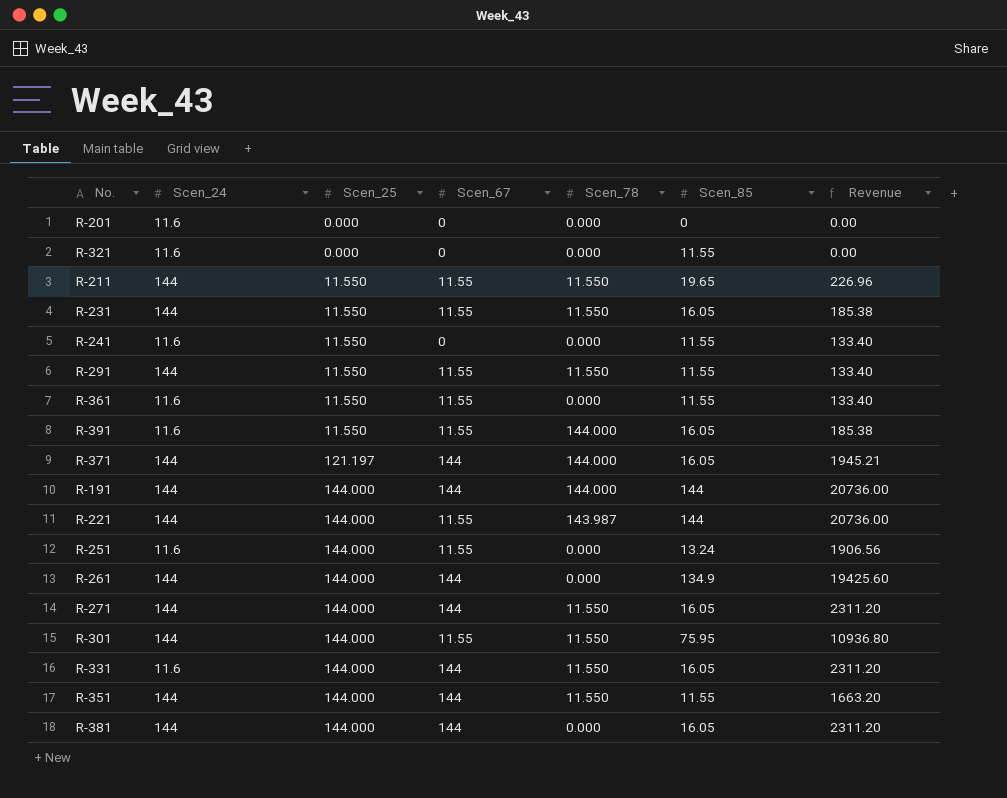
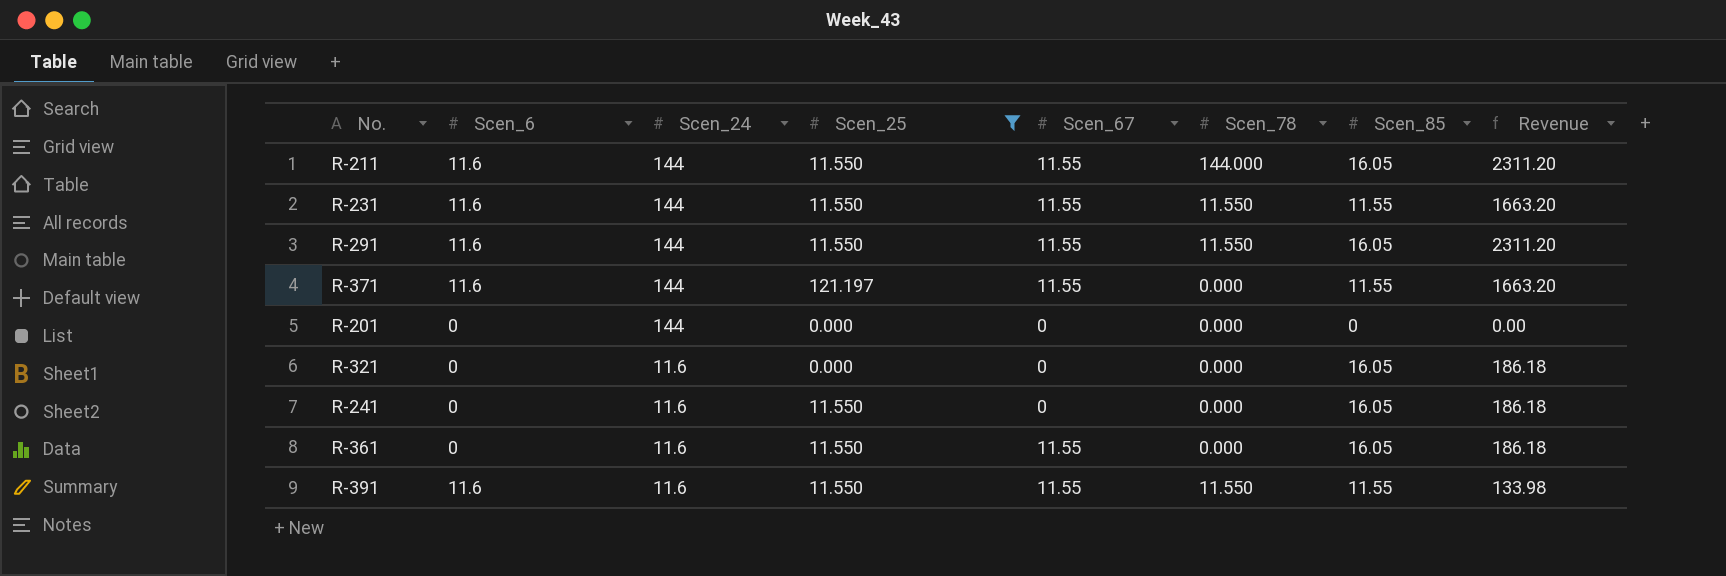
filter: none -> Scen_25 != 144.000
row order: Scen_25 ascending -> Scen_24 descending
column Scen_6 | position: none -> 2
column Revenue | formula: [Scen_25] * [Scen_85] -> [Scen_24] * [Scen_85]
R-211 | Scen_78: 11.550 -> 144.000
R-211 | Scen_85: 19.65 -> 16.05
R-231 | Scen_85: 16.05 -> 11.55
R-291 | Scen_85: 11.55 -> 16.05
R-371 | Scen_67: 144 -> 11.55
R-371 | Scen_78: 144.000 -> 0.000
R-371 | Scen_85: 16.05 -> 11.55
R-201 | Scen_24: 11.6 -> 144
R-321 | Scen_85: 11.55 -> 16.05
R-241 | Scen_85: 11.55 -> 16.05
R-361 | Scen_85: 11.55 -> 16.05
R-391 | Scen_78: 144.000 -> 11.550
R-391 | Scen_85: 16.05 -> 11.55

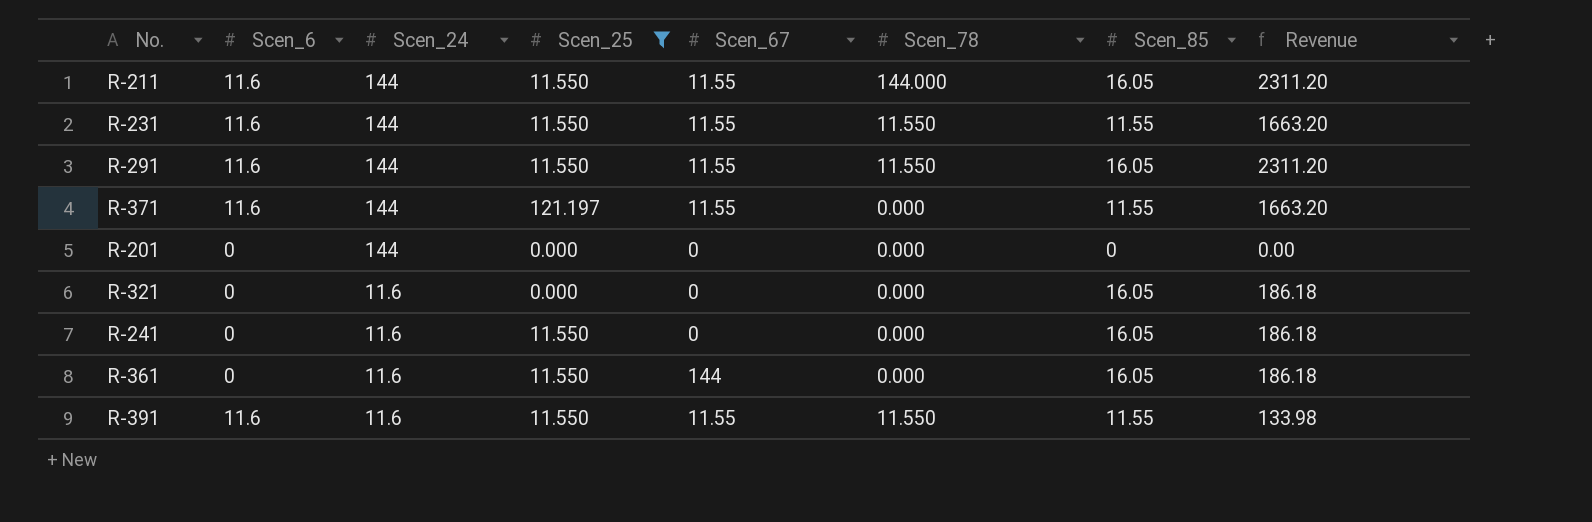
R-361 | Scen_67: 11.55 -> 144

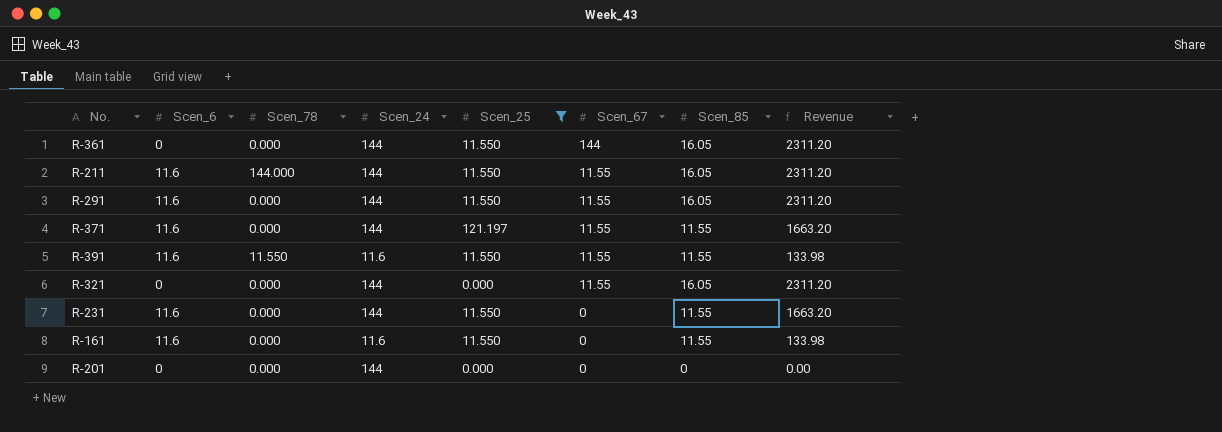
row order: Scen_24 descending -> Scen_67 descending
column Scen_78 | position: 6 -> 3
row R-241: 0 | 11.6 | 11.550 | 0 | 0.000 | 16.05 | 186.18 -> none
R-361 | Scen_24: 11.6 -> 144
R-361 | Revenue: 186.18 -> 2311.20
R-291 | Scen_78: 11.550 -> 0.000
R-321 | Scen_24: 11.6 -> 144
R-321 | Scen_67: 0 -> 11.55
R-321 | Revenue: 186.18 -> 2311.20
R-231 | Scen_78: 11.550 -> 0.000
R-231 | Scen_67: 11.55 -> 0
row R-161: none -> 11.6 | 0.000 | 11.6 | 11.550 | 0 | 11.55 | 133.98

